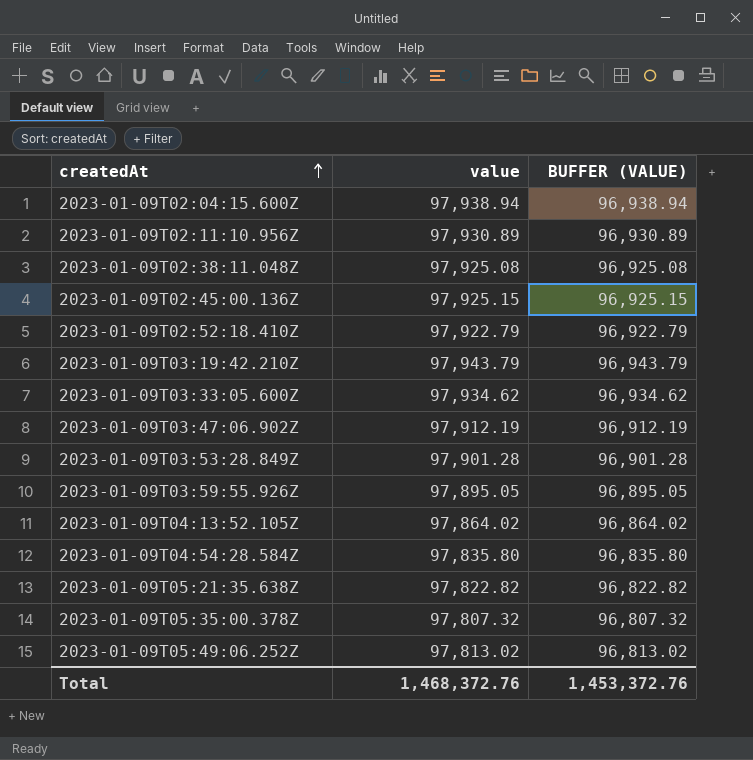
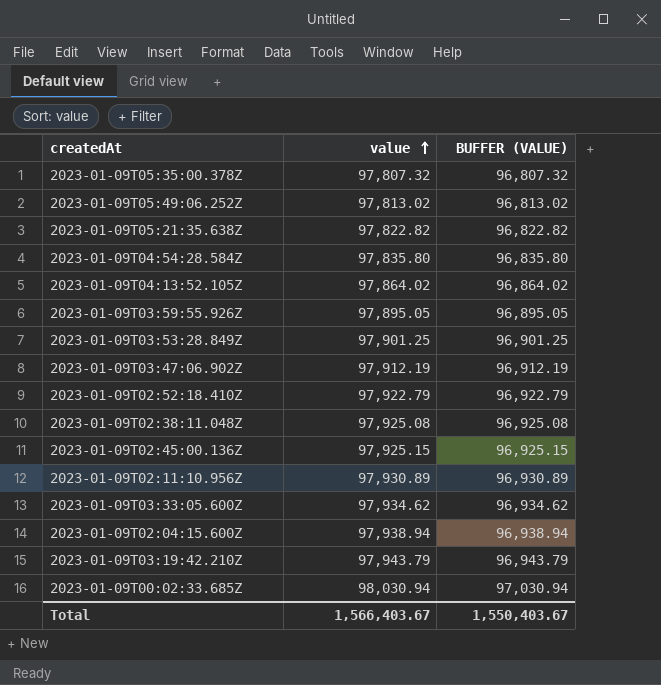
row order: createdAt ascending -> value ascending
2023-01-09T03:53:28.849Z | value: 97,901.28 -> 97,901.25
2023-01-09T03:53:28.849Z | BUFFER (VALUE): 96,901.28 -> 96,901.25
row 2023-01-09T00:02:33.685Z: none -> 98,030.94 | 97,030.94
Total | value: 1,468,372.76 -> 1,566,403.67
Total | BUFFER (VALUE): 1,453,372.76 -> 1,550,403.67

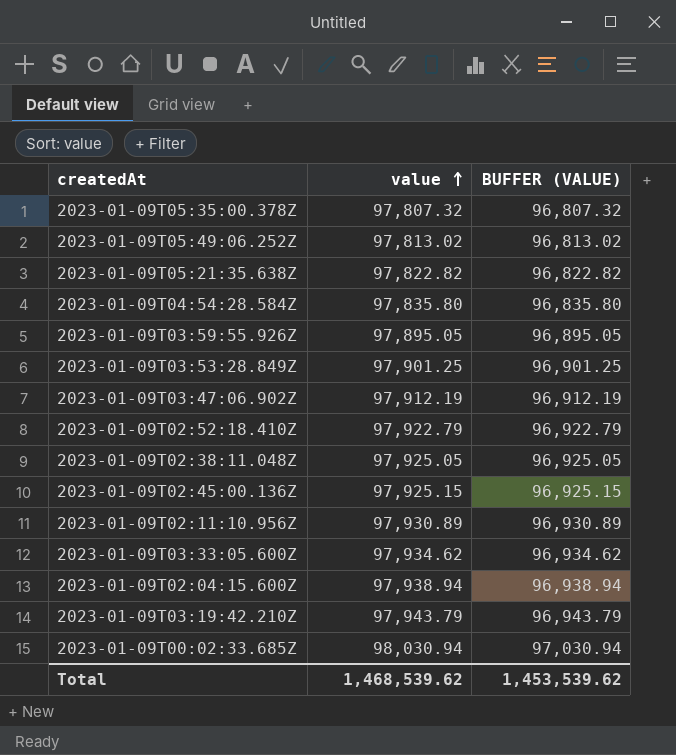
row 2023-01-09T04:13:52.105Z: 97,864.02 | 96,864.02 -> none
2023-01-09T02:38:11.048Z | value: 97,925.08 -> 97,925.05
2023-01-09T02:38:11.048Z | BUFFER (VALUE): 96,925.08 -> 96,925.05
Total | value: 1,566,403.67 -> 1,468,539.62
Total | BUFFER (VALUE): 1,550,403.67 -> 1,453,539.62

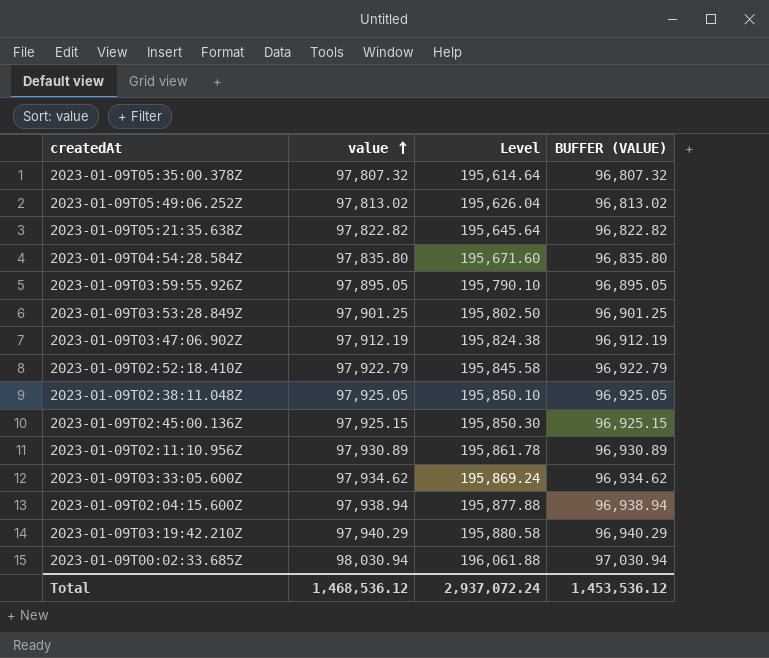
column Level | formula: none -> [value] * 2
2023-01-09T03:19:42.210Z | value: 97,943.79 -> 97,940.29
2023-01-09T03:19:42.210Z | BUFFER (VALUE): 96,943.79 -> 96,940.29
Total | value: 1,468,539.62 -> 1,468,536.12
Total | BUFFER (VALUE): 1,453,539.62 -> 1,453,536.12

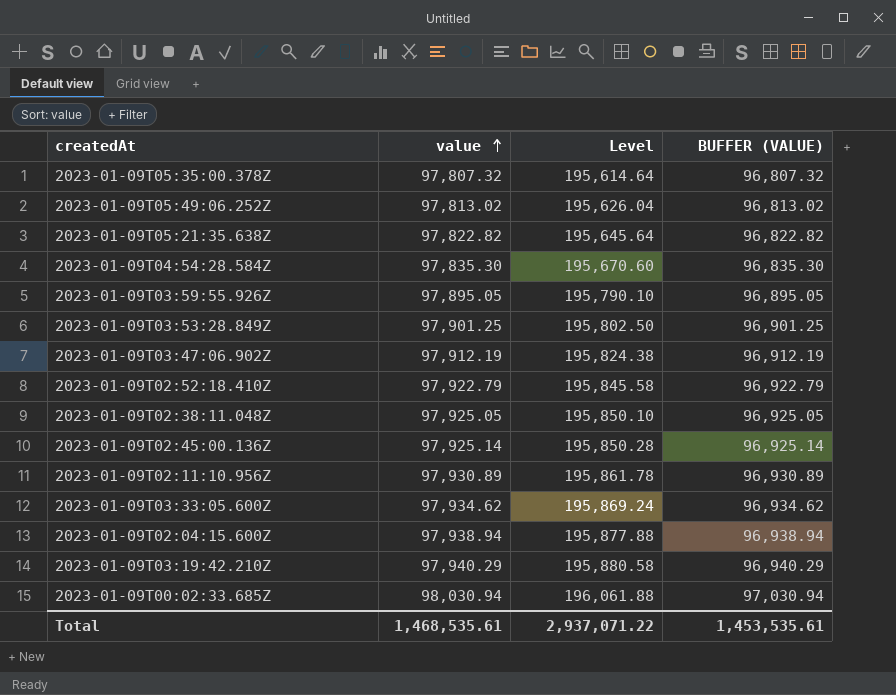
2023-01-09T04:54:28.584Z | value: 97,835.80 -> 97,835.30
2023-01-09T04:54:28.584Z | Level: 195,671.60 -> 195,670.60
2023-01-09T04:54:28.584Z | BUFFER (VALUE): 96,835.80 -> 96,835.30
2023-01-09T02:45:00.136Z | value: 97,925.15 -> 97,925.14
2023-01-09T02:45:00.136Z | Level: 195,850.30 -> 195,850.28
2023-01-09T02:45:00.136Z | BUFFER (VALUE): 96,925.15 -> 96,925.14
Total | value: 1,468,536.12 -> 1,468,535.61
Total | Level: 2,937,072.24 -> 2,937,071.22
Total | BUFFER (VALUE): 1,453,536.12 -> 1,453,535.61

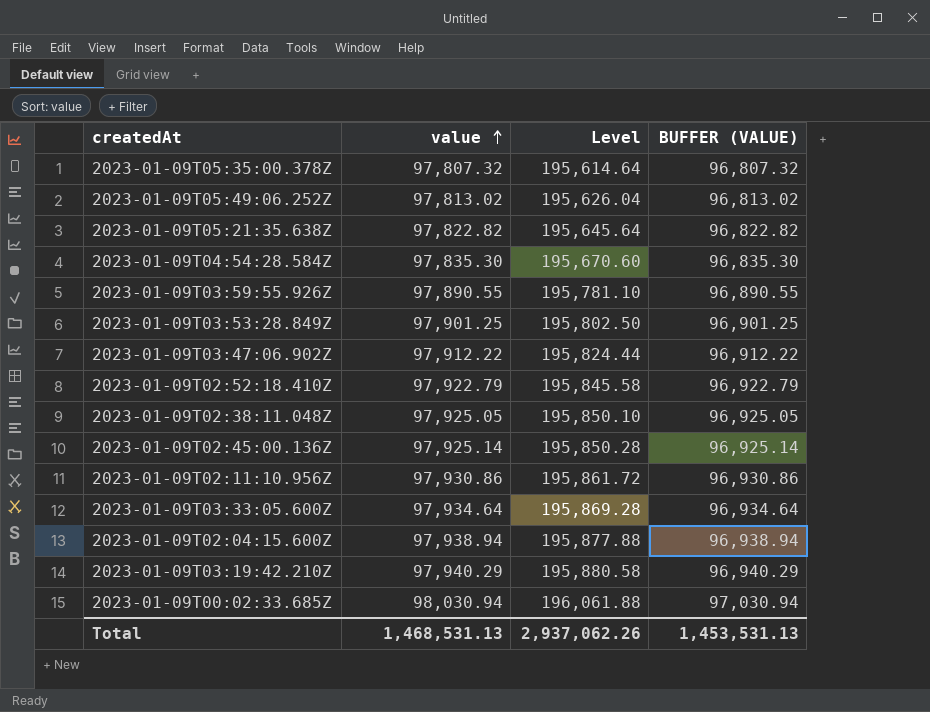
2023-01-09T03:59:55.926Z | value: 97,895.05 -> 97,890.55
2023-01-09T03:59:55.926Z | Level: 195,790.10 -> 195,781.10
2023-01-09T03:59:55.926Z | BUFFER (VALUE): 96,895.05 -> 96,890.55
2023-01-09T03:47:06.902Z | value: 97,912.19 -> 97,912.22
2023-01-09T03:47:06.902Z | Level: 195,824.38 -> 195,824.44
2023-01-09T03:47:06.902Z | BUFFER (VALUE): 96,912.19 -> 96,912.22
2023-01-09T02:11:10.956Z | value: 97,930.89 -> 97,930.86
2023-01-09T02:11:10.956Z | Level: 195,861.78 -> 195,861.72
2023-01-09T02:11:10.956Z | BUFFER (VALUE): 96,930.89 -> 96,930.86
2023-01-09T03:33:05.600Z | value: 97,934.62 -> 97,934.64
2023-01-09T03:33:05.600Z | Level: 195,869.24 -> 195,869.28
2023-01-09T03:33:05.600Z | BUFFER (VALUE): 96,934.62 -> 96,934.64
Total | value: 1,468,535.61 -> 1,468,531.13
Total | Level: 2,937,071.22 -> 2,937,062.26
Total | BUFFER (VALUE): 1,453,535.61 -> 1,453,531.13

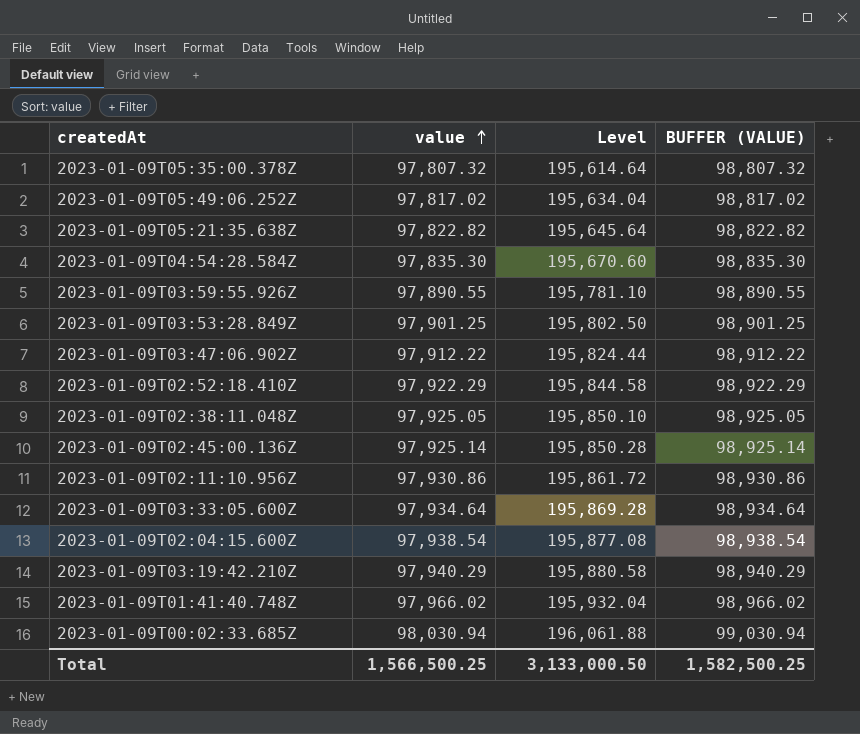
column BUFFER (VALUE) | formula: [value] - 1000 -> [value] + 1000
2023-01-09T05:49:06.252Z | value: 97,813.02 -> 97,817.02
2023-01-09T05:49:06.252Z | Level: 195,626.04 -> 195,634.04
2023-01-09T02:52:18.410Z | value: 97,922.79 -> 97,922.29
2023-01-09T02:52:18.410Z | Level: 195,845.58 -> 195,844.58
2023-01-09T02:04:15.600Z | value: 97,938.94 -> 97,938.54
2023-01-09T02:04:15.600Z | Level: 195,877.88 -> 195,877.08
row 2023-01-09T01:41:40.748Z: none -> 97,966.02 | 195,932.04 | 98,966.02
Total | value: 1,468,531.13 -> 1,566,500.25
Total | Level: 2,937,062.26 -> 3,133,000.50
Total | BUFFER (VALUE): 1,453,531.13 -> 1,582,500.25

